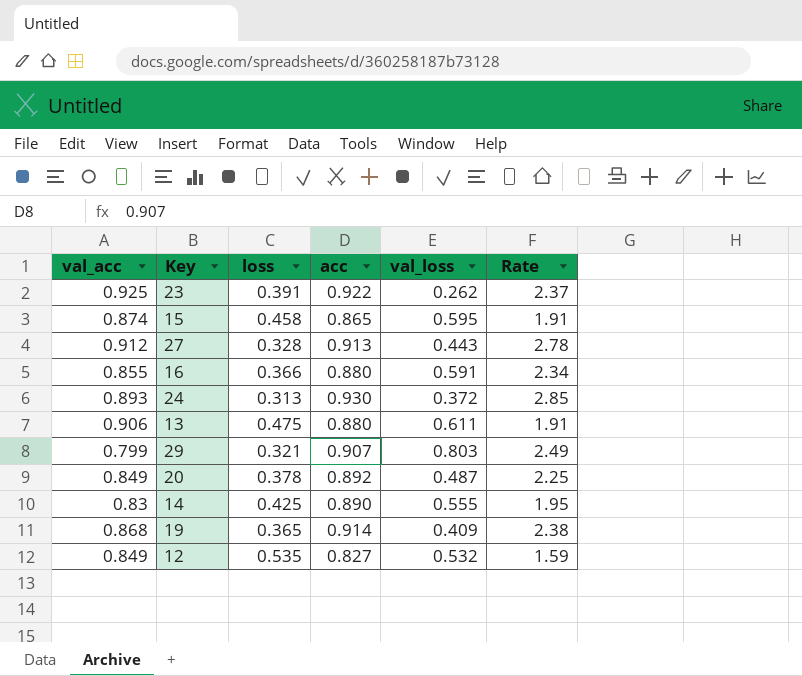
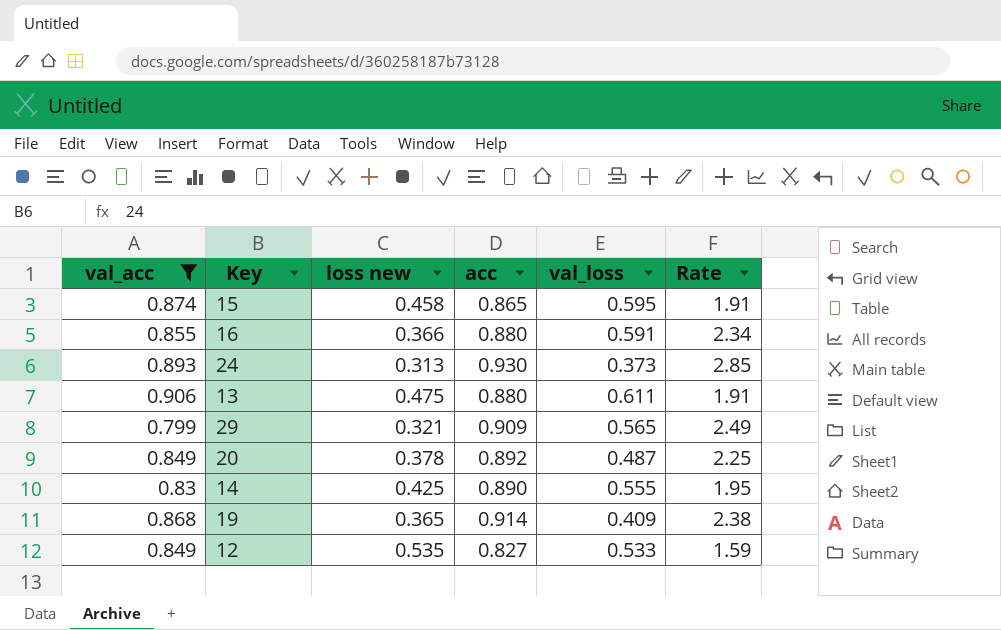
filter: none -> val_acc <= 0.906
column name: loss -> loss new
24 | val_loss: 0.372 -> 0.373
29 | acc: 0.907 -> 0.909
29 | val_loss: 0.803 -> 0.565
12 | val_loss: 0.532 -> 0.533

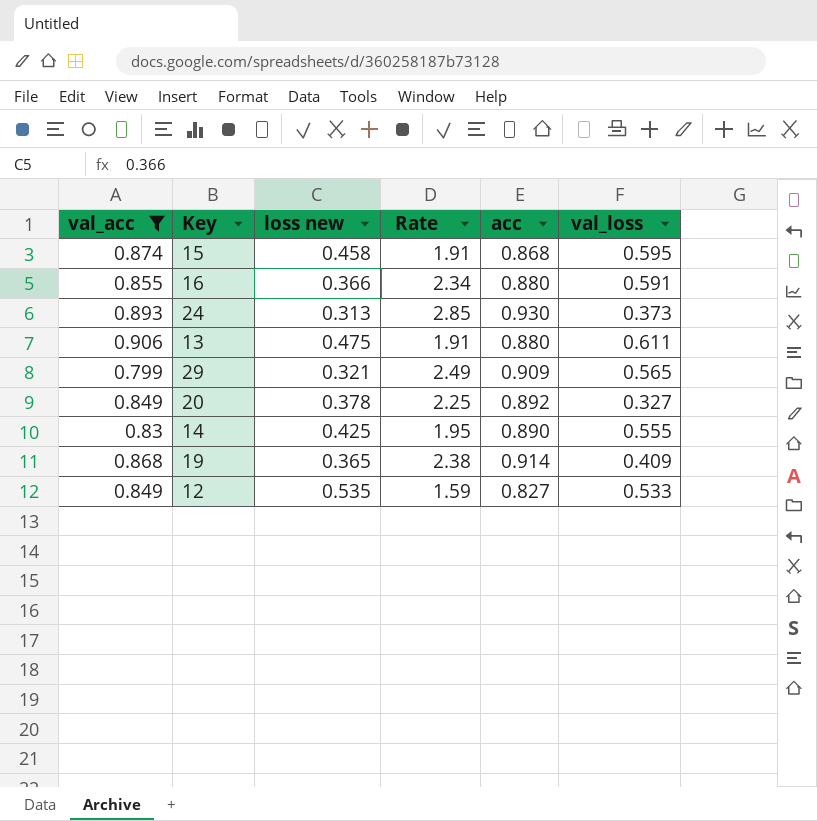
column Rate | position: 6 -> 4
15 | acc: 0.865 -> 0.868
20 | val_loss: 0.487 -> 0.327

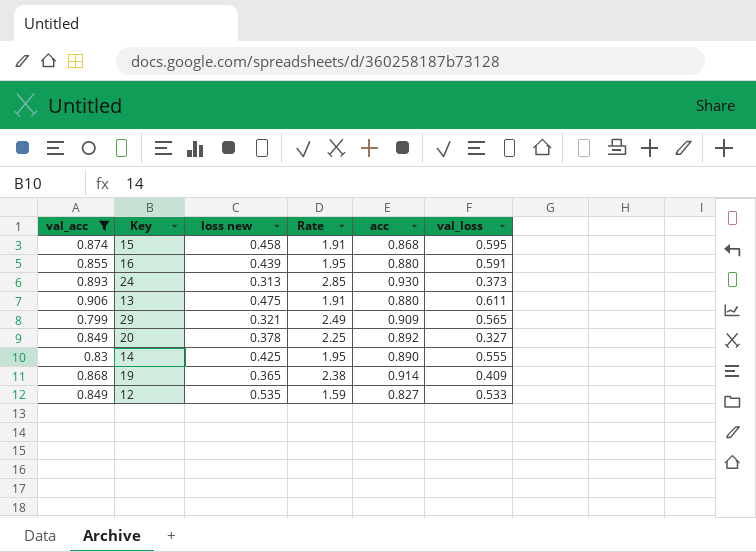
16 | loss new: 0.366 -> 0.439
16 | Rate: 2.34 -> 1.95

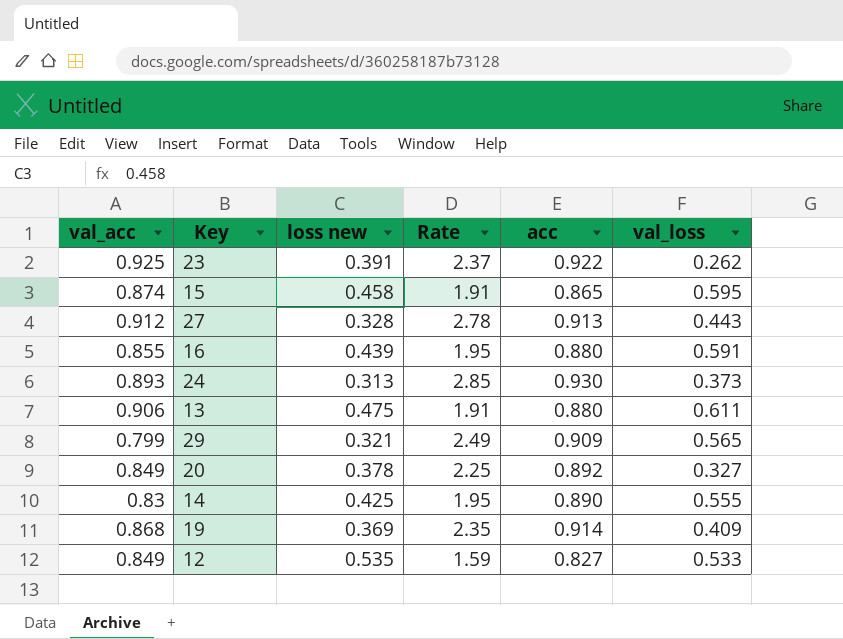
filter: val_acc <= 0.906 -> none
15 | acc: 0.868 -> 0.865
19 | loss new: 0.365 -> 0.369
19 | Rate: 2.38 -> 2.35

